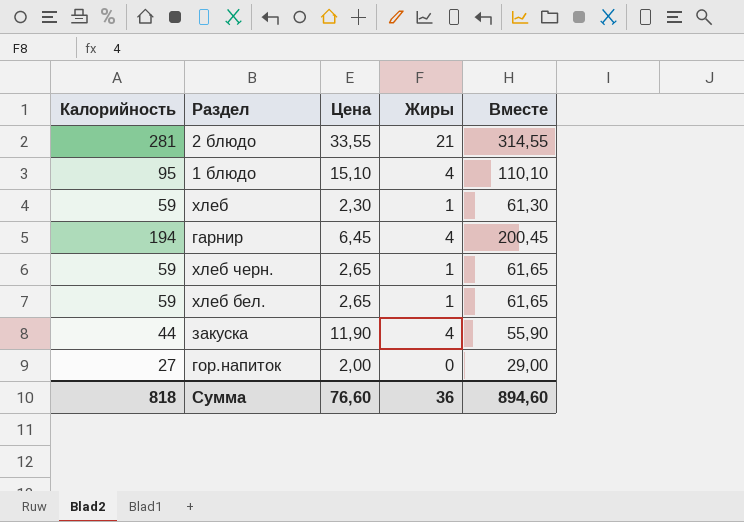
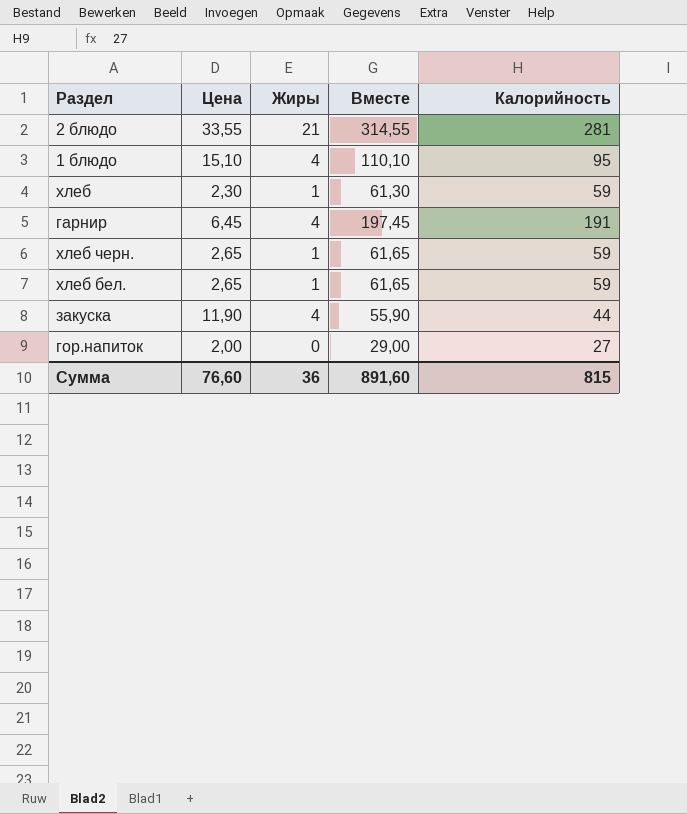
column Калорийность | position: 1 -> 5
гарнир | Вместе: 200,45 -> 197,45
гарнир | Калорийность: 194 -> 191
Сумма | Вместе: 894,60 -> 891,60
Сумма | Калорийность: 818 -> 815

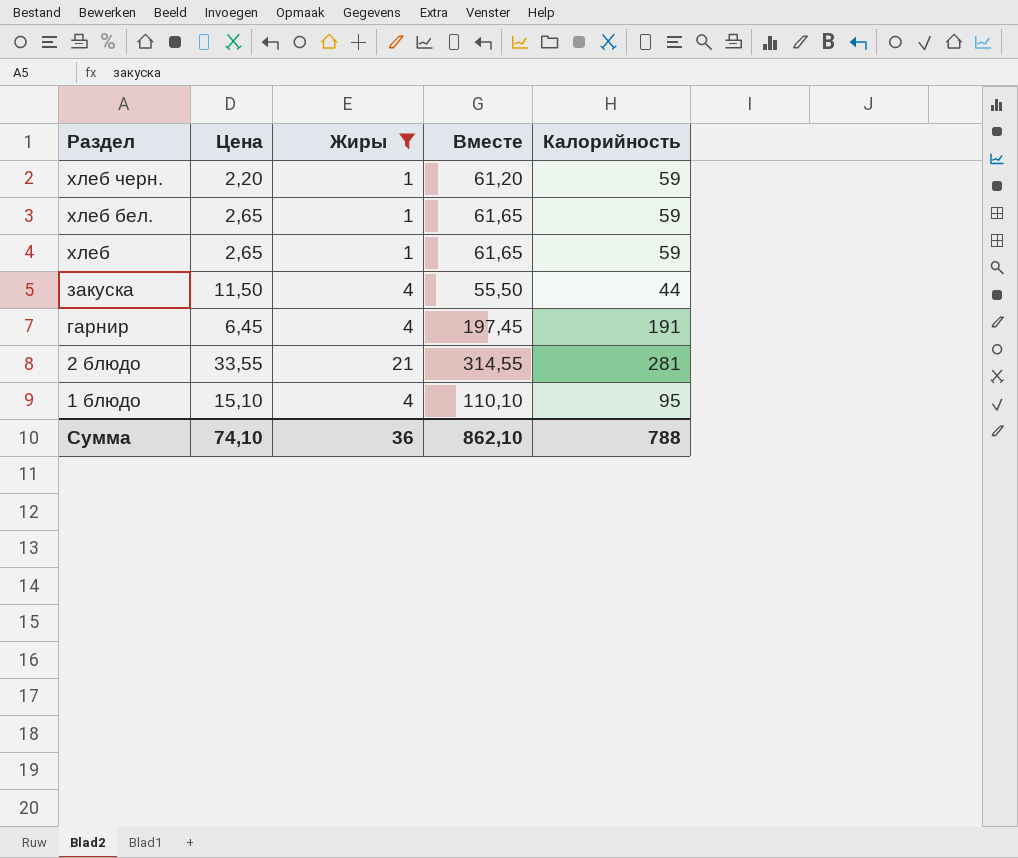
filter: none -> Жиры != 0
row order: none -> Раздел descending
хлеб черн. | Цена: 2,65 -> 2,20
хлеб черн. | Вместе: 61,65 -> 61,20
хлеб | Цена: 2,30 -> 2,65
хлеб | Вместе: 61,30 -> 61,65
закуска | Цена: 11,90 -> 11,50
закуска | Вместе: 55,90 -> 55,50
Сумма | Цена: 76,60 -> 74,10
Сумма | Вместе: 891,60 -> 862,10
Сумма | Калорийность: 815 -> 788

